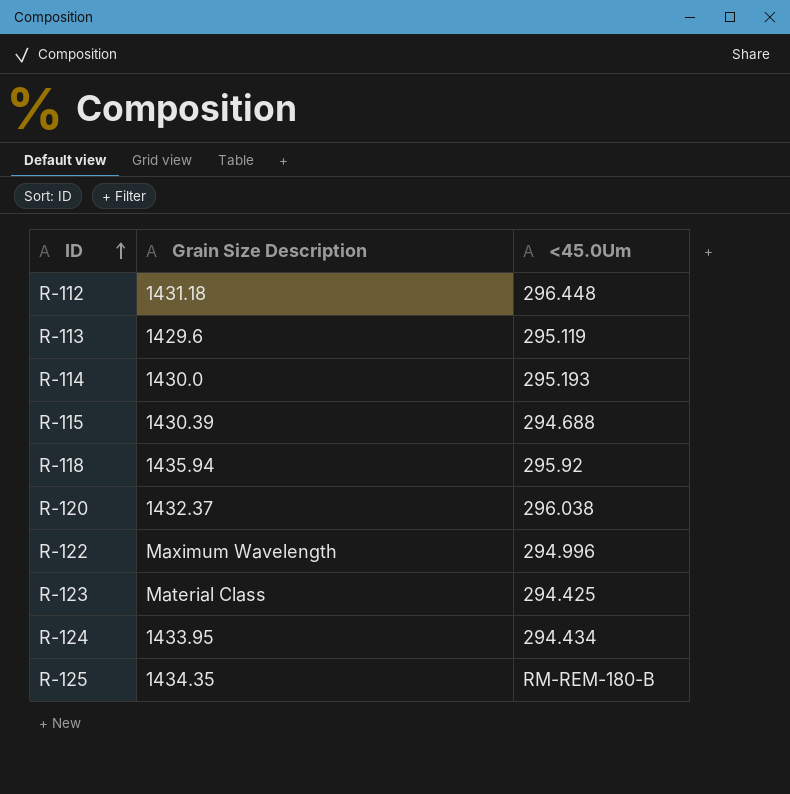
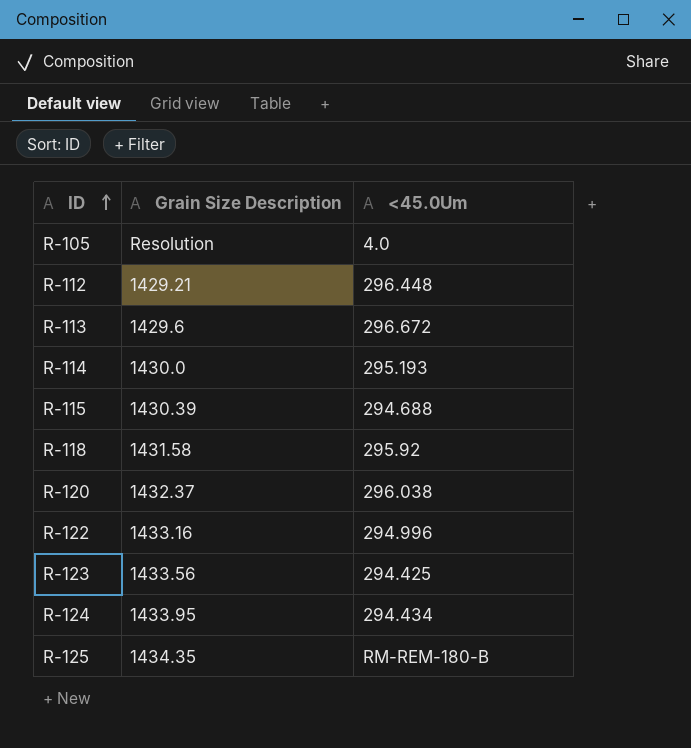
row R-105: none -> Resolution | 4.0
R-112 | Grain Size Description: 1431.18 -> 1429.21
R-113 | <45.0Um: 295.119 -> 296.672
R-118 | Grain Size Description: 1435.94 -> 1431.58
R-122 | Grain Size Description: Maximum Wavelength -> 1433.16
R-123 | Grain Size Description: Material Class -> 1433.56

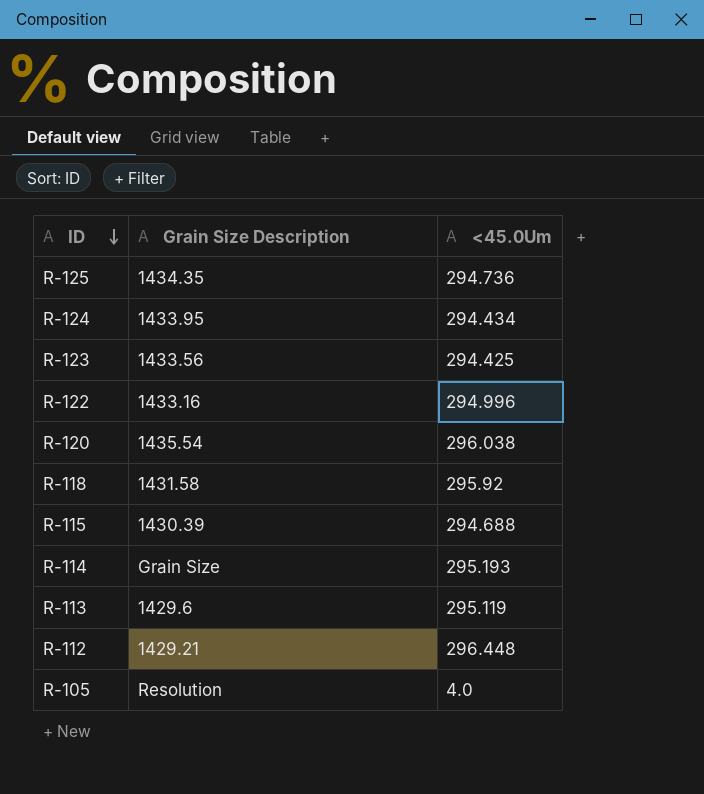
row order: ID ascending -> ID descending
R-125 | <45.0Um: RM-REM-180-B -> 294.736
R-120 | Grain Size Description: 1432.37 -> 1435.54
R-114 | Grain Size Description: 1430.0 -> Grain Size
R-113 | <45.0Um: 296.672 -> 295.119

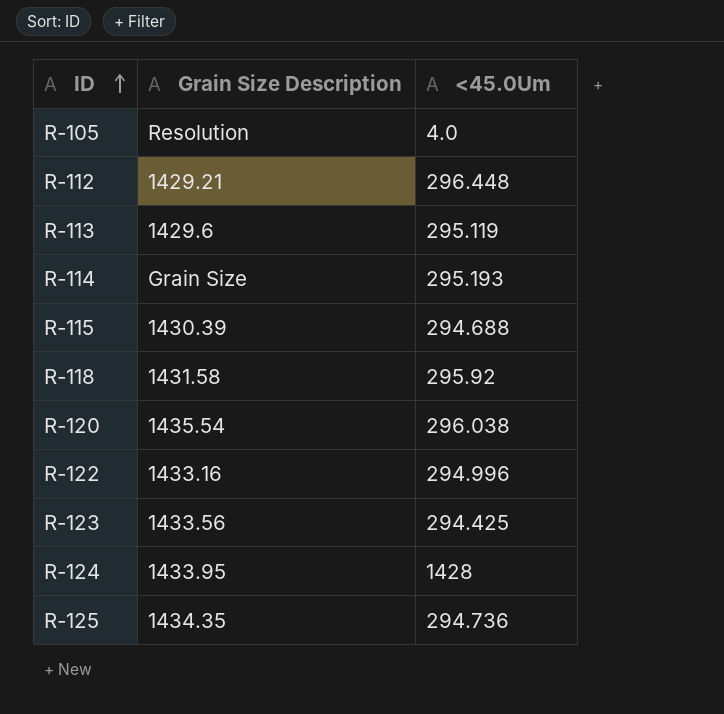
row order: ID descending -> ID ascending
R-124 | <45.0Um: 294.434 -> 1428

